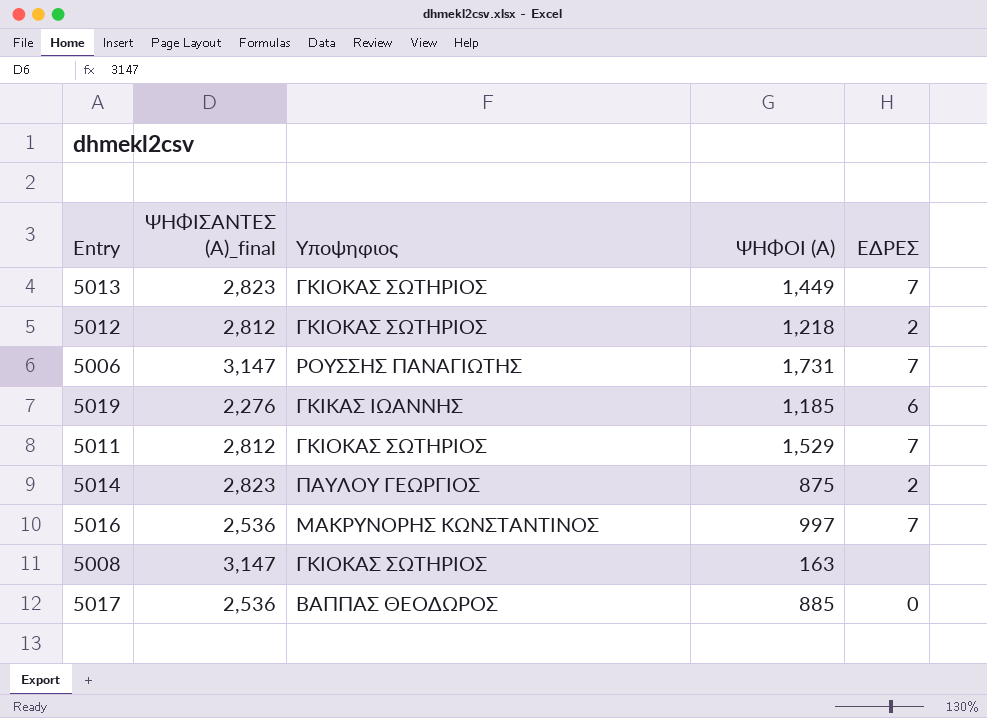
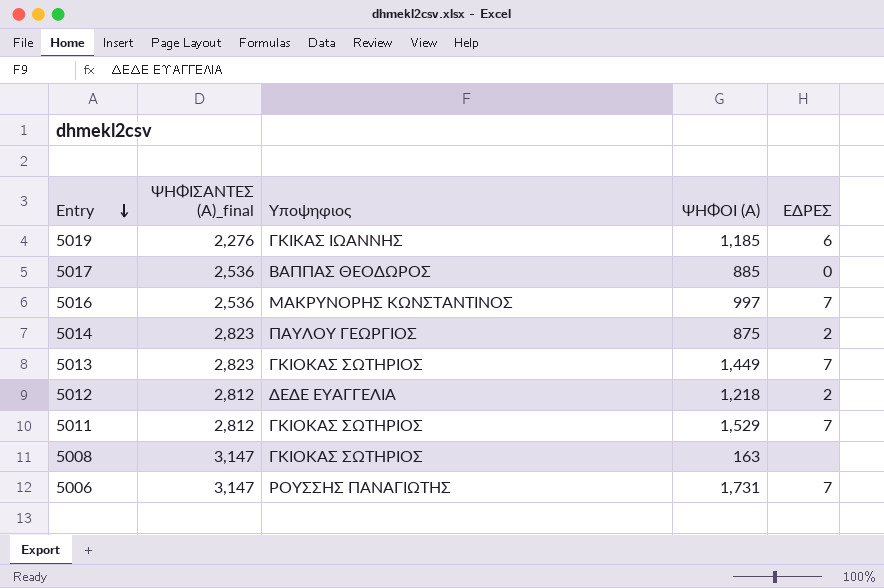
row order: none -> Entry descending
5012 | Υποψηφιος: ΓΚΙΟΚΑΣ ΣΩΤΗΡΙΟΣ -> ΔΕΔΕ ΕΥΑΓΓΕΛΙΑ

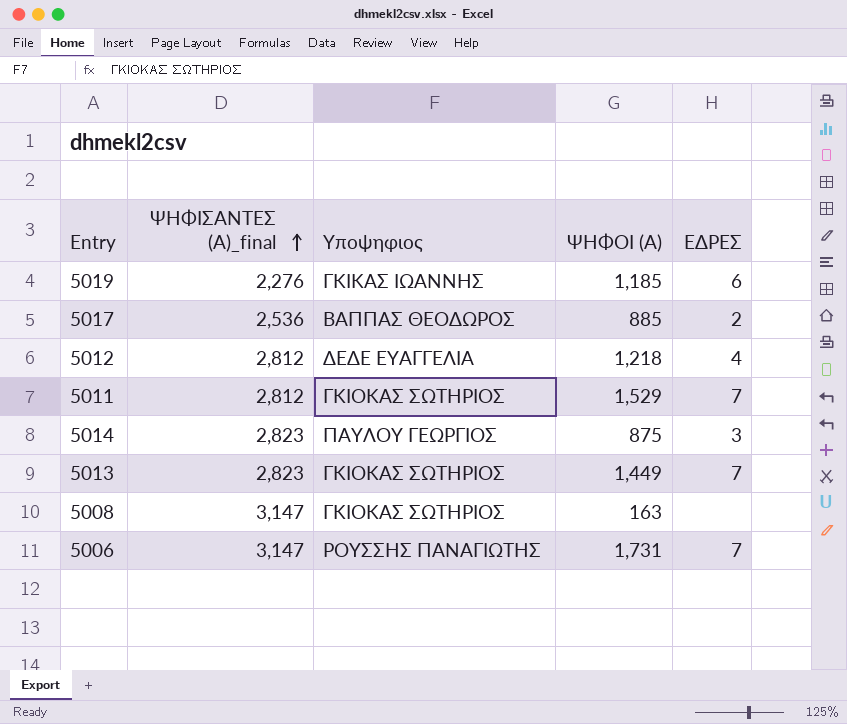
row order: Entry descending -> ΨΗΦΙΣΑΝΤΕΣ (Α)_final ascending
row 5016: 2,536 | ΜΑΚΡΥΝΟΡΗΣ ΚΩΝΣΤΑΝΤΙΝΟΣ | 997 | 7 -> none
5017 | ΕΔΡΕΣ: 0 -> 2
5012 | ΕΔΡΕΣ: 2 -> 4
5014 | ΕΔΡΕΣ: 2 -> 3

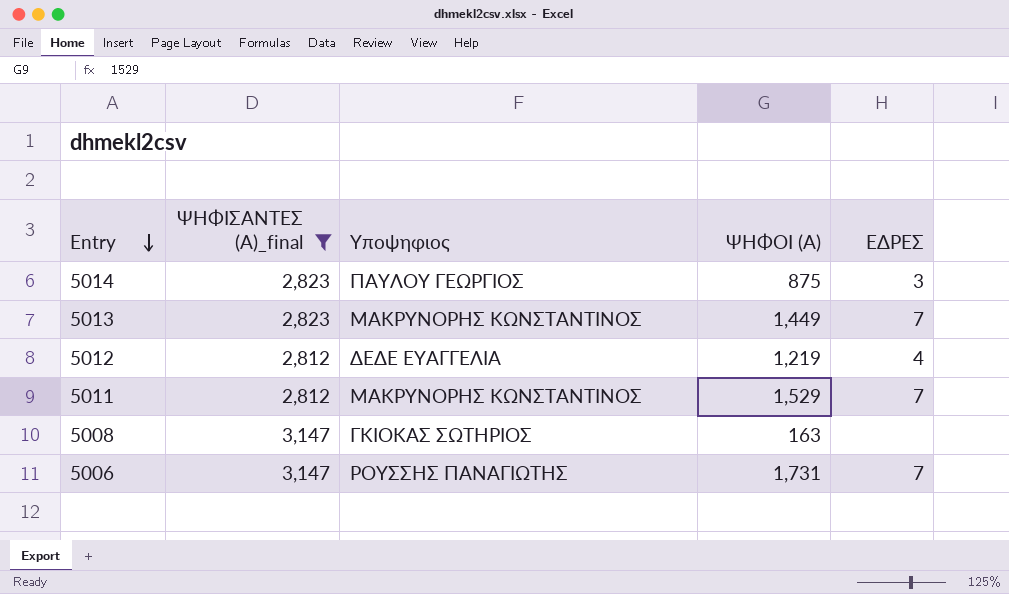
filter: none -> ΨΗΦΙΣΑΝΤΕΣ (Α)_final >= 2,812
row order: ΨΗΦΙΣΑΝΤΕΣ (Α)_final ascending -> Entry descending
5013 | Υποψηφιος: ΓΚΙΟΚΑΣ ΣΩΤΗΡΙΟΣ -> ΜΑΚΡΥΝΟΡΗΣ ΚΩΝΣΤΑΝΤΙΝΟΣ
5012 | ΨΗΦΟΙ (Α): 1,218 -> 1,219
5011 | Υποψηφιος: ΓΚΙΟΚΑΣ ΣΩΤΗΡΙΟΣ -> ΜΑΚΡΥΝΟΡΗΣ ΚΩΝΣΤΑΝΤΙΝΟΣ

